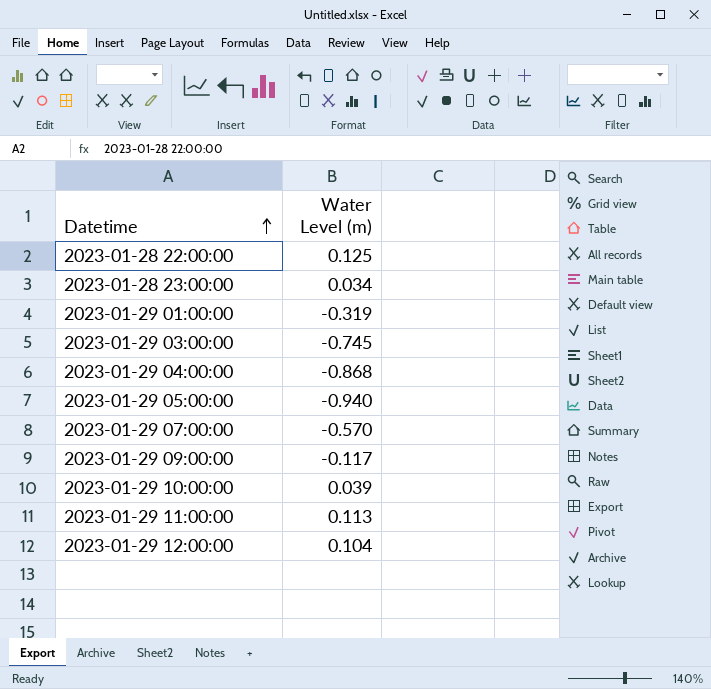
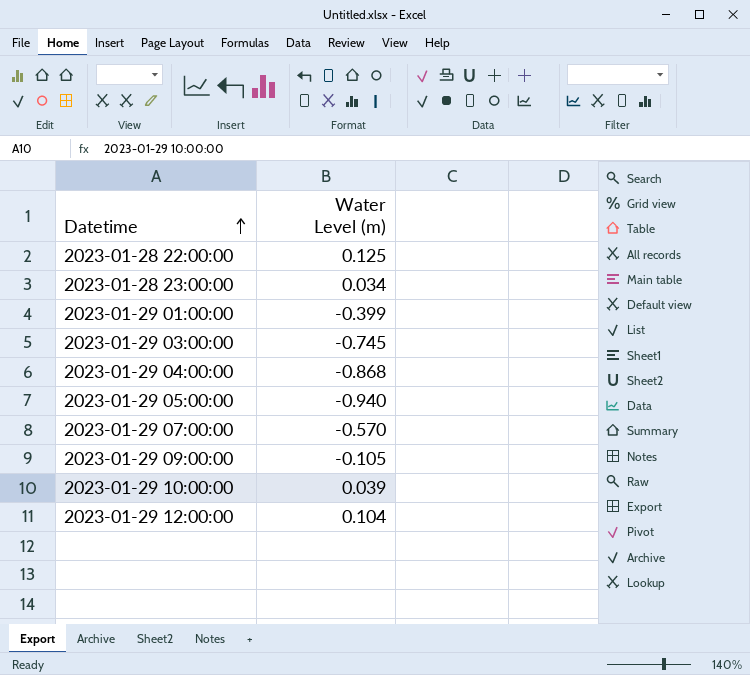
row 2023-01-29 11:00:00: 0.113 -> none
2023-01-29 01:00:00 | Water Level (m): -0.319 -> -0.399
2023-01-29 09:00:00 | Water Level (m): -0.117 -> -0.105

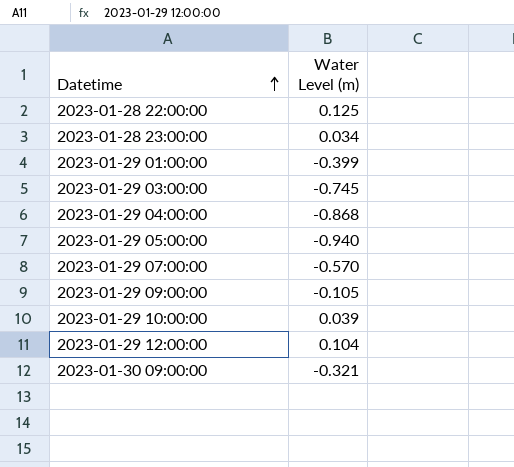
row 2023-01-30 09:00:00: none -> -0.321

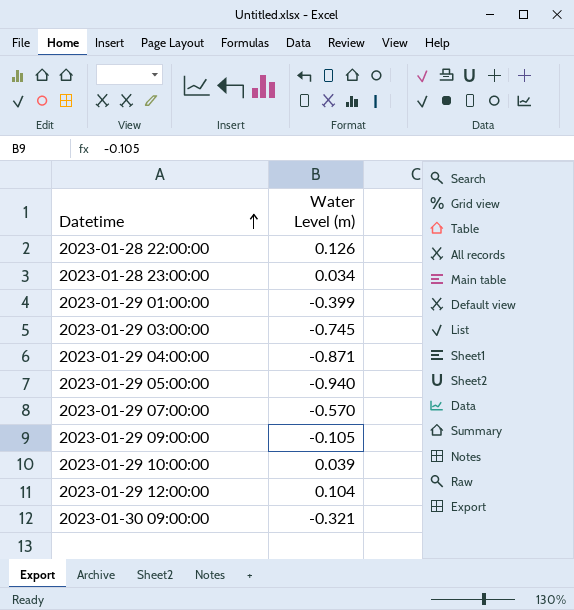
2023-01-28 22:00:00 | Water Level (m): 0.125 -> 0.126
2023-01-29 04:00:00 | Water Level (m): -0.868 -> -0.871

